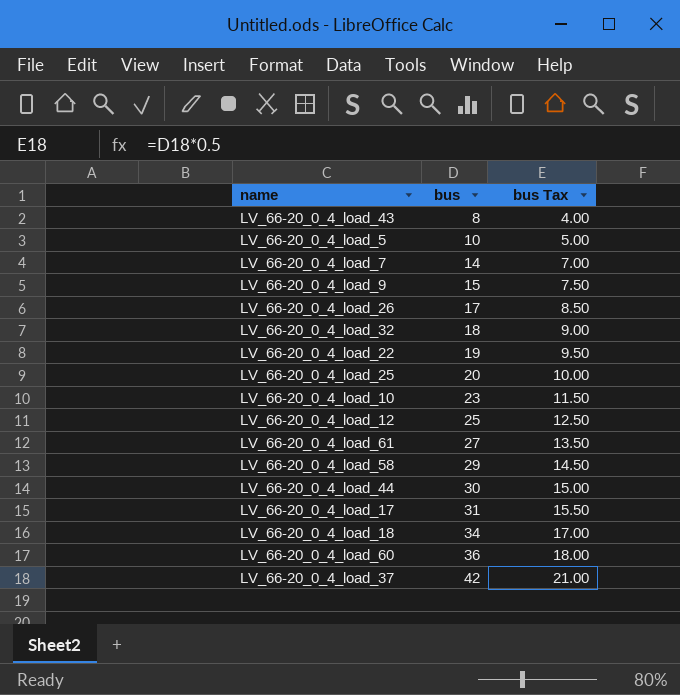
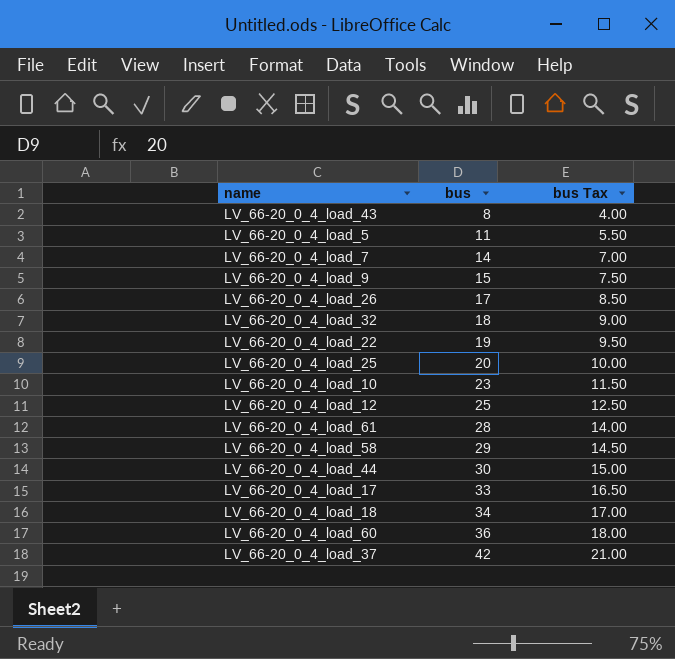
LV_66-20_0_4_load_5 | bus: 10 -> 11
LV_66-20_0_4_load_5 | bus Tax: 5.00 -> 5.50
LV_66-20_0_4_load_61 | bus: 27 -> 28
LV_66-20_0_4_load_61 | bus Tax: 13.50 -> 14.00
LV_66-20_0_4_load_17 | bus: 31 -> 33
LV_66-20_0_4_load_17 | bus Tax: 15.50 -> 16.50

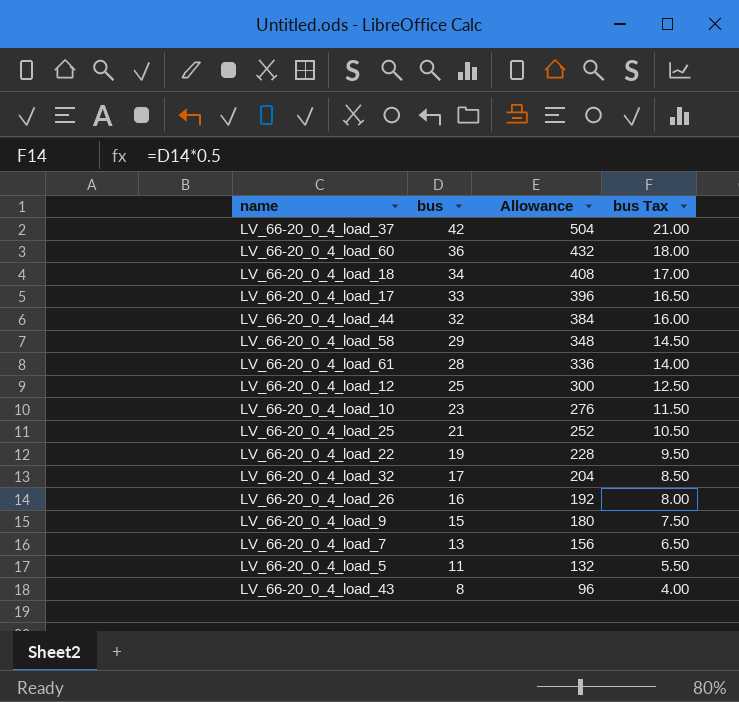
row order: bus ascending -> bus descending
column Allowance | formula: none -> [bus] * 12
LV_66-20_0_4_load_44 | bus: 30 -> 32
LV_66-20_0_4_load_44 | bus Tax: 15.00 -> 16.00
LV_66-20_0_4_load_25 | bus: 20 -> 21
LV_66-20_0_4_load_25 | bus Tax: 10.00 -> 10.50
LV_66-20_0_4_load_32 | bus: 18 -> 17
LV_66-20_0_4_load_32 | bus Tax: 9.00 -> 8.50
LV_66-20_0_4_load_26 | bus: 17 -> 16
LV_66-20_0_4_load_26 | bus Tax: 8.50 -> 8.00
LV_66-20_0_4_load_7 | bus: 14 -> 13
LV_66-20_0_4_load_7 | bus Tax: 7.00 -> 6.50

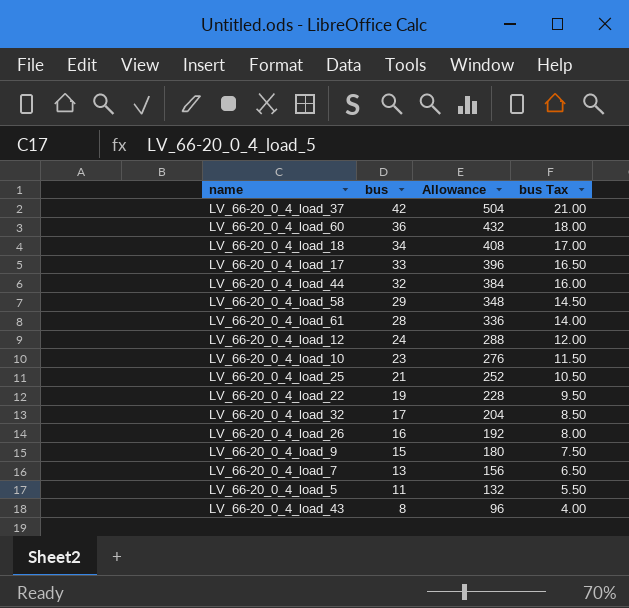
LV_66-20_0_4_load_12 | bus: 25 -> 24
LV_66-20_0_4_load_12 | Allowance: 300 -> 288
LV_66-20_0_4_load_12 | bus Tax: 12.50 -> 12.00

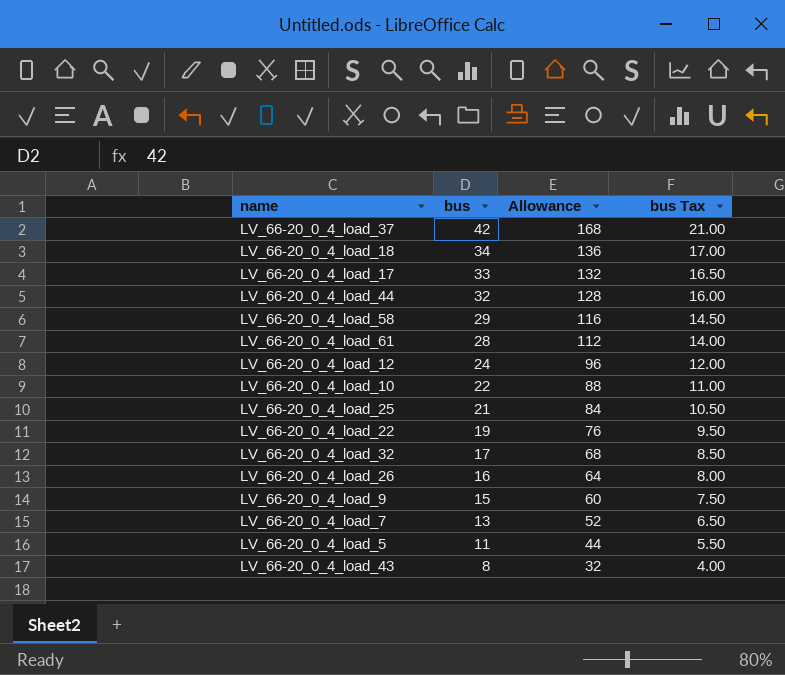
column Allowance | formula: [bus] * 12 -> [bus] * 4
row LV_66-20_0_4_load_60: 36 | 432 | 18.00 -> none
LV_66-20_0_4_load_10 | bus: 23 -> 22
LV_66-20_0_4_load_10 | bus Tax: 11.50 -> 11.00

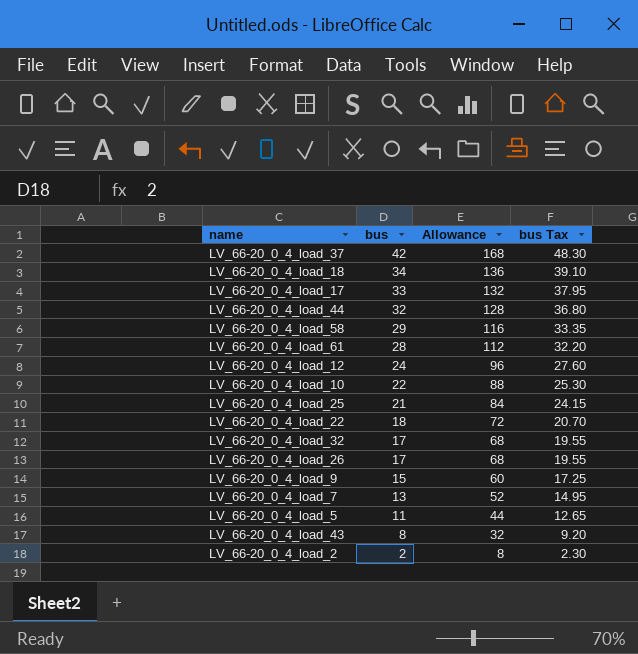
column bus Tax | formula: [bus] * 0.5 -> [bus] * 1.15
LV_66-20_0_4_load_22 | bus: 19 -> 18
LV_66-20_0_4_load_22 | Allowance: 76 -> 72
LV_66-20_0_4_load_26 | bus: 16 -> 17
LV_66-20_0_4_load_26 | Allowance: 64 -> 68
row LV_66-20_0_4_load_2: none -> 2 | 8 | 2.30

